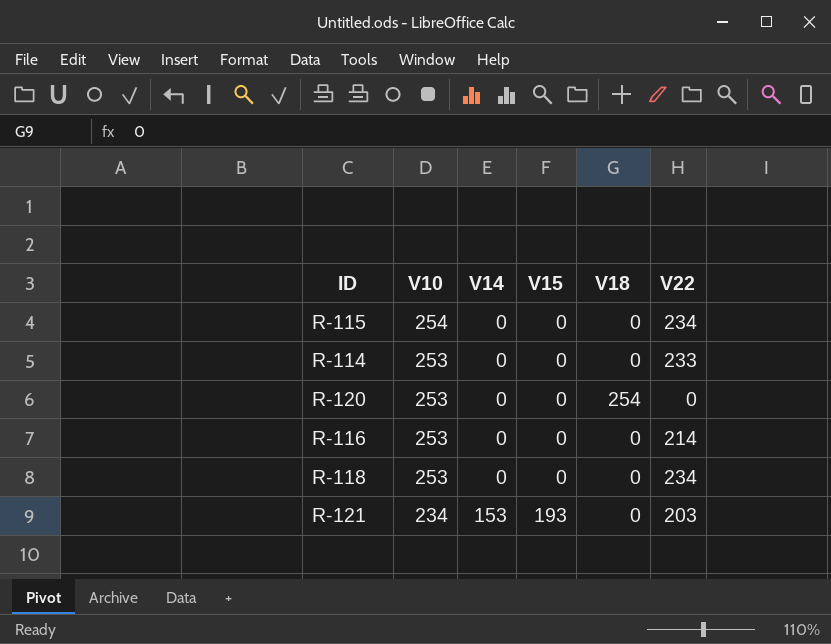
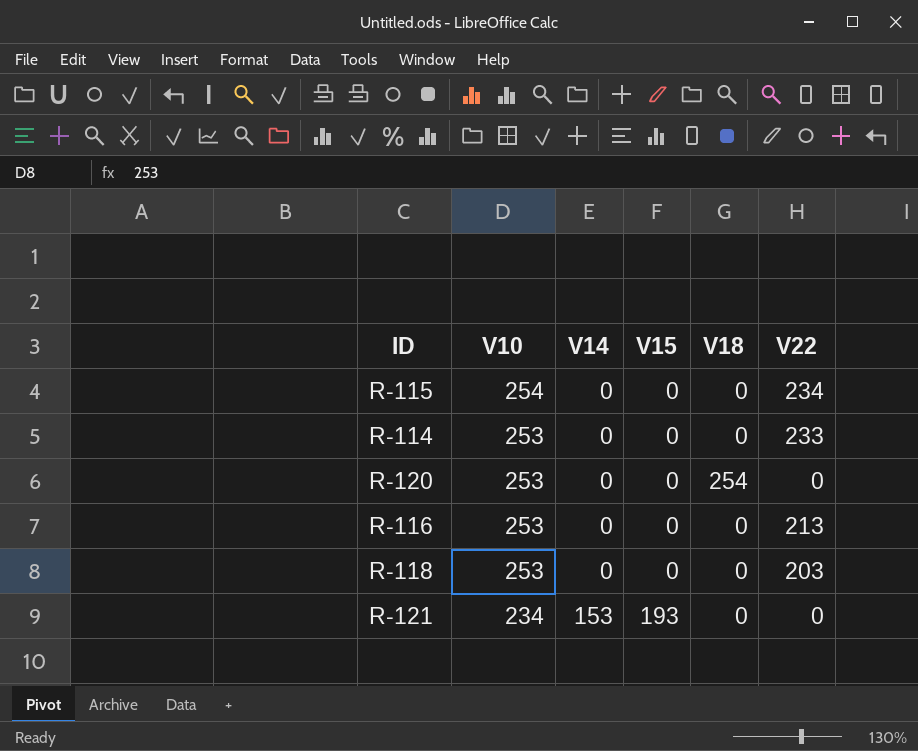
R-116 | V22: 214 -> 213
R-118 | V22: 234 -> 203
R-121 | V22: 203 -> 0

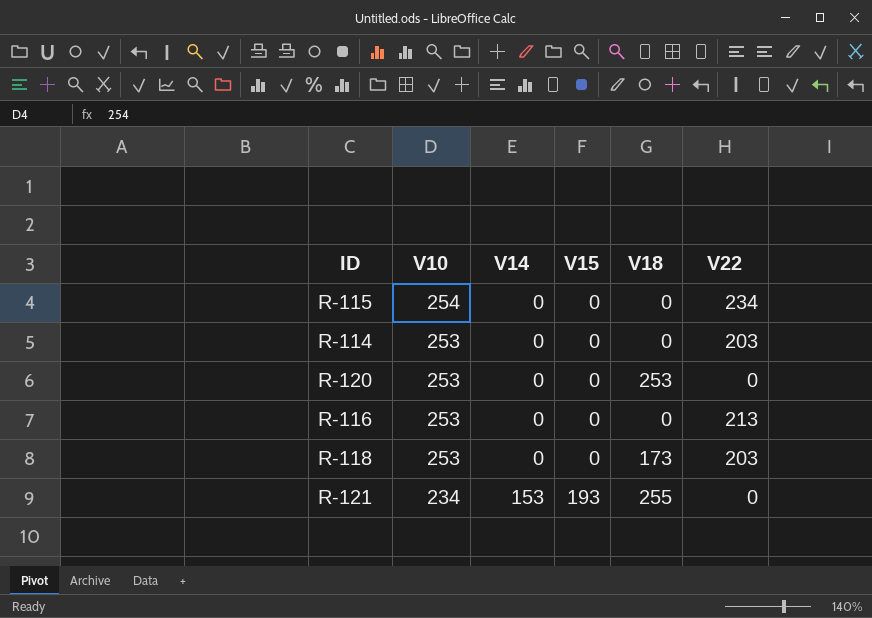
R-114 | V22: 233 -> 203
R-120 | V18: 254 -> 253
R-118 | V18: 0 -> 173
R-121 | V18: 0 -> 255

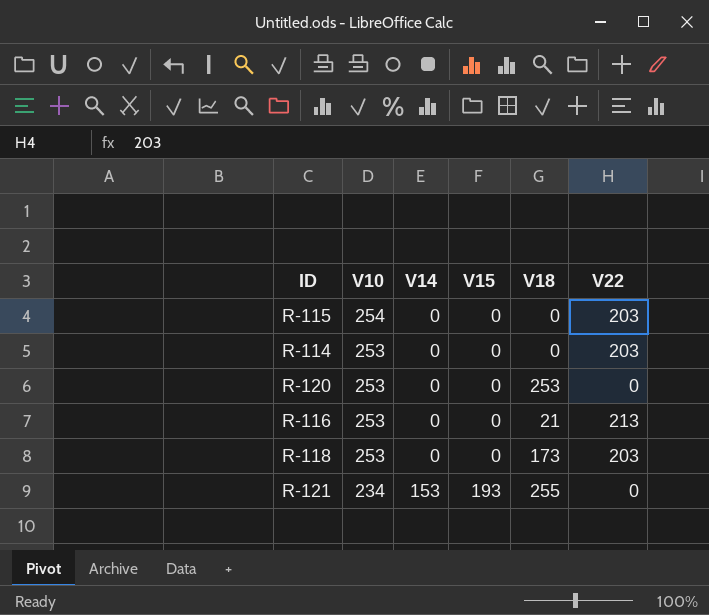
R-115 | V22: 234 -> 203
R-116 | V18: 0 -> 21

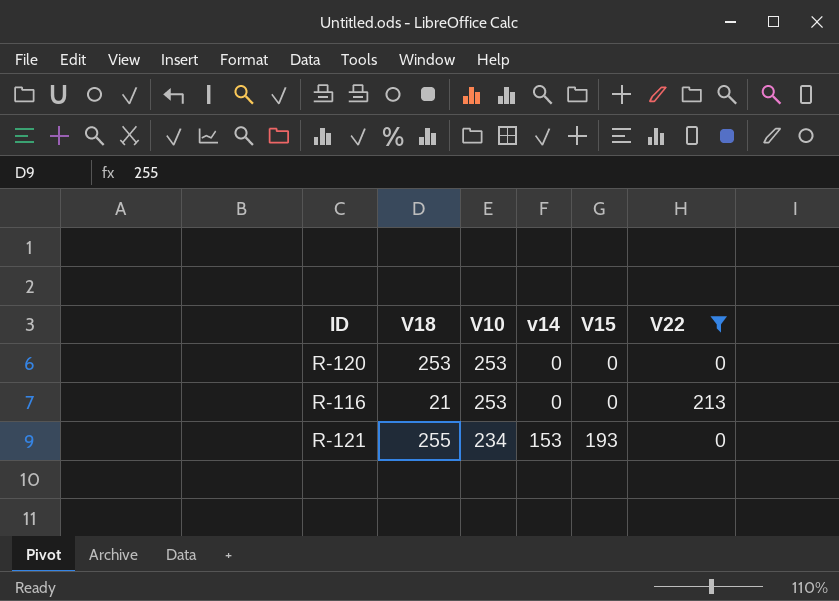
filter: none -> V22 != 203
column V18 | position: 5 -> 2
column name: V14 -> v14

